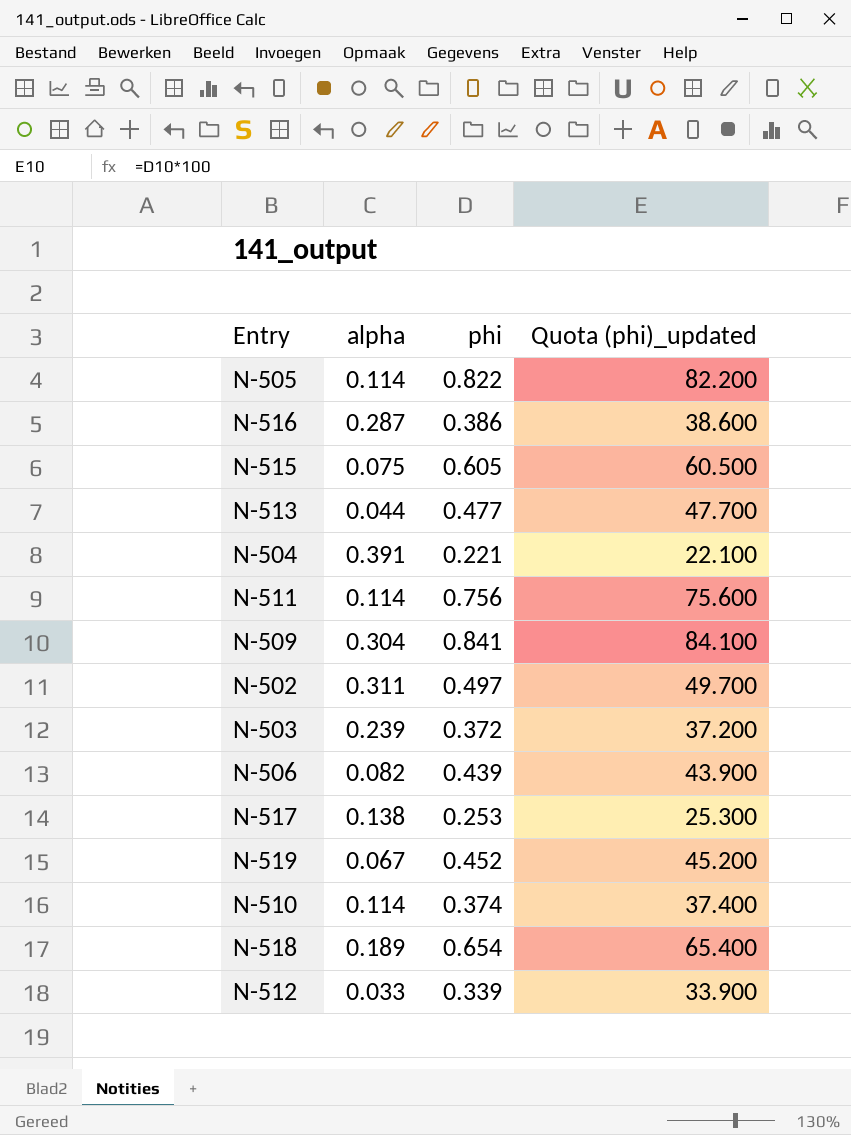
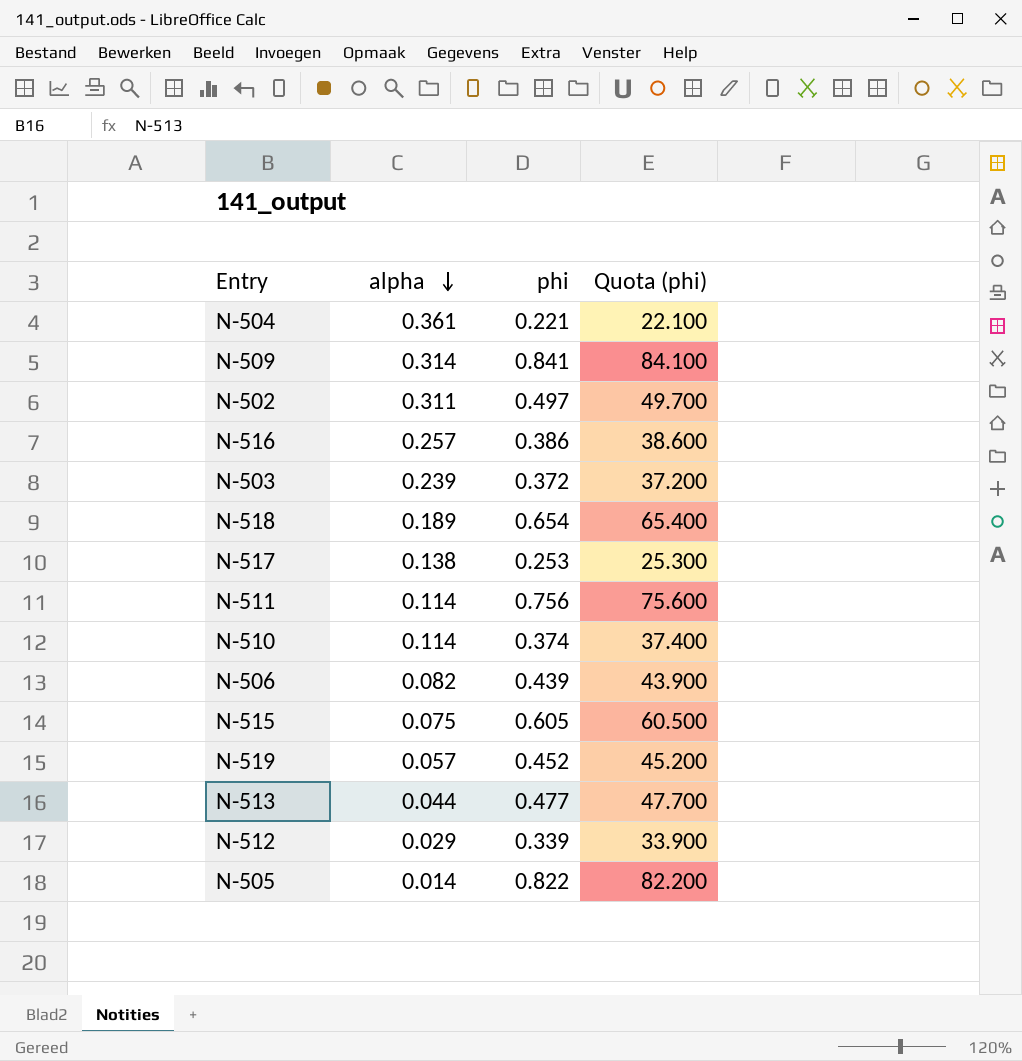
row order: none -> alpha descending
column name: Quota (phi)_updated -> Quota (phi)
N-504 | alpha: 0.391 -> 0.361
N-509 | alpha: 0.304 -> 0.314
N-516 | alpha: 0.287 -> 0.257
N-519 | alpha: 0.067 -> 0.057
N-512 | alpha: 0.033 -> 0.029
N-505 | alpha: 0.114 -> 0.014

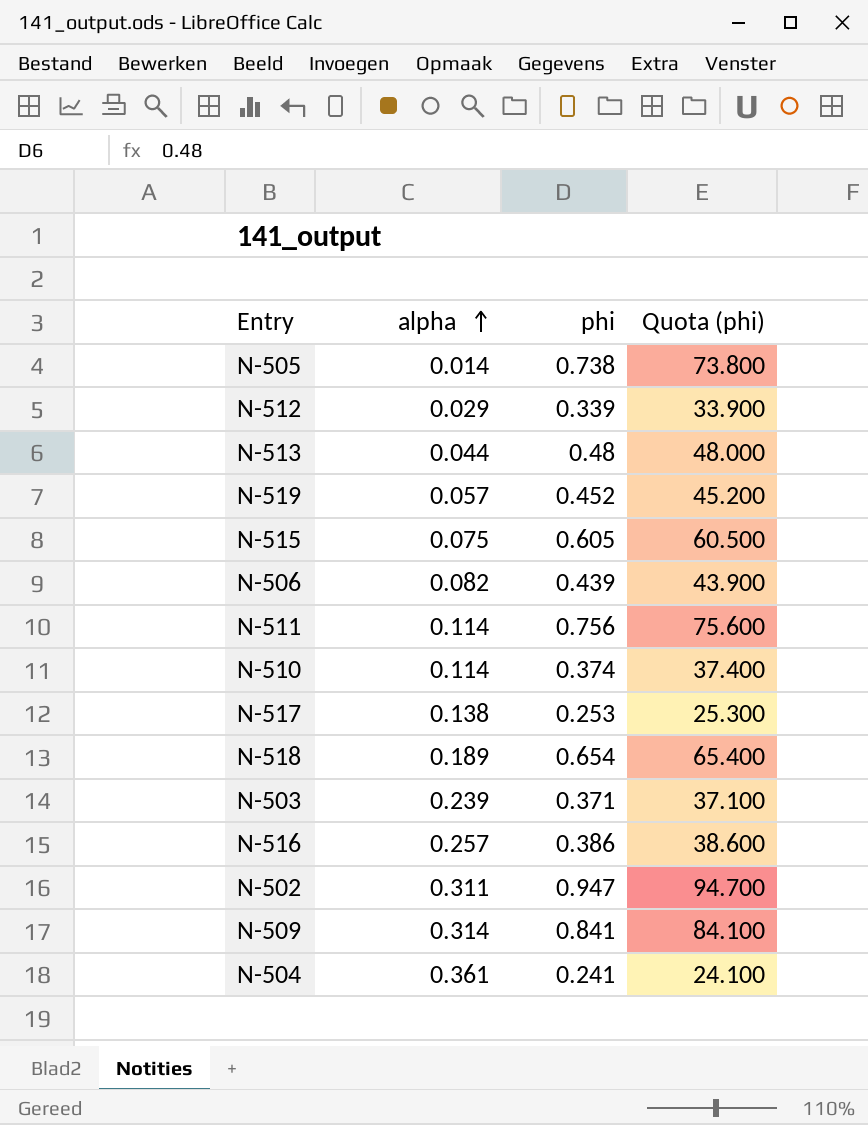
row order: alpha descending -> alpha ascending
N-505 | phi: 0.822 -> 0.738
N-505 | Quota (phi): 82.200 -> 73.800
N-513 | phi: 0.477 -> 0.48
N-513 | Quota (phi): 47.700 -> 48.000
N-503 | phi: 0.372 -> 0.371
N-503 | Quota (phi): 37.200 -> 37.100
N-502 | phi: 0.497 -> 0.947
N-502 | Quota (phi): 49.700 -> 94.700
N-504 | phi: 0.221 -> 0.241
N-504 | Quota (phi): 22.100 -> 24.100

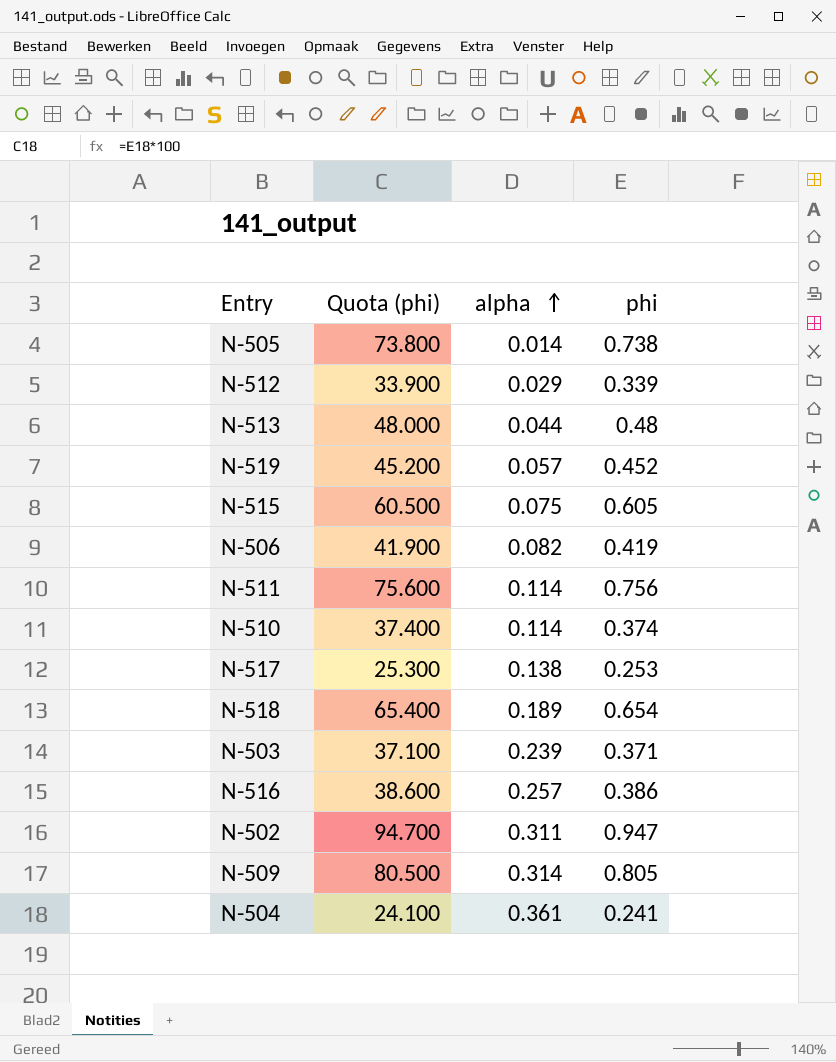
column Quota (phi) | position: 4 -> 2
N-506 | Quota (phi): 43.900 -> 41.900
N-506 | phi: 0.439 -> 0.419
N-509 | Quota (phi): 84.100 -> 80.500
N-509 | phi: 0.841 -> 0.805

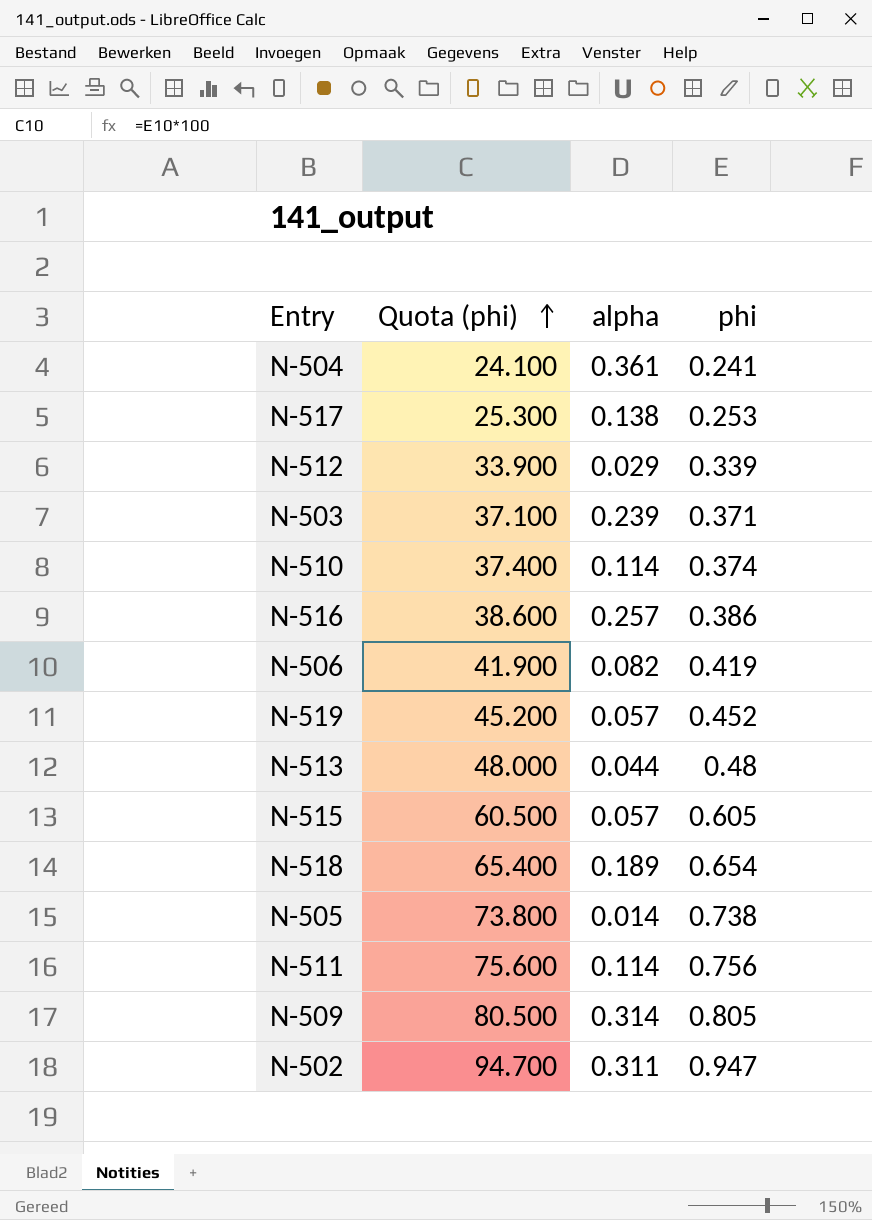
row order: alpha ascending -> Quota (phi) ascending
N-515 | alpha: 0.075 -> 0.057

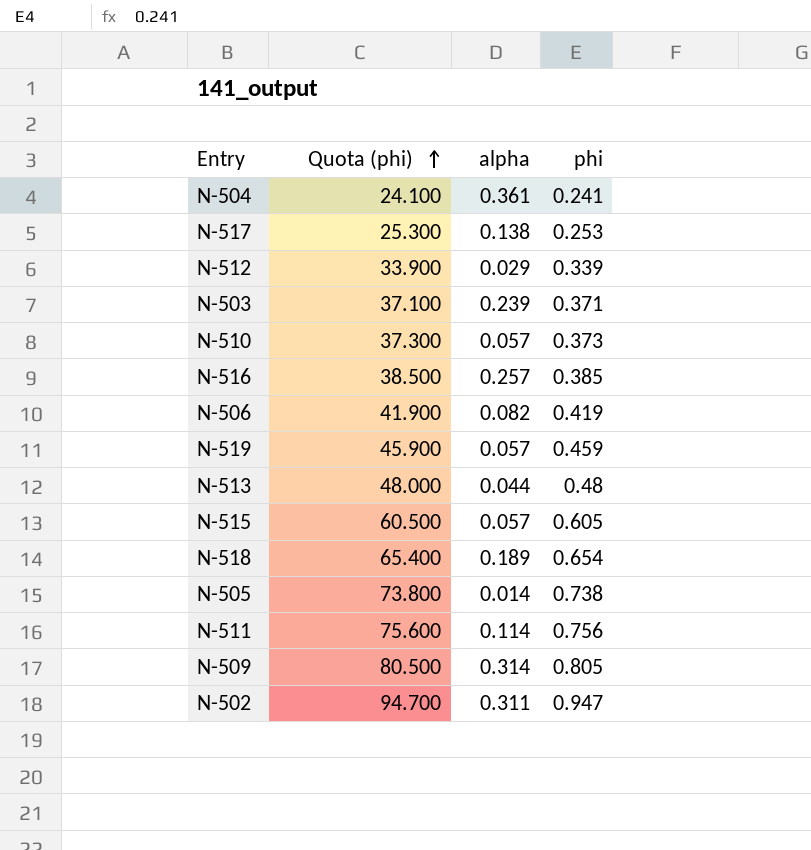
N-510 | Quota (phi): 37.400 -> 37.300
N-510 | alpha: 0.114 -> 0.057
N-510 | phi: 0.374 -> 0.373
N-516 | Quota (phi): 38.600 -> 38.500
N-516 | phi: 0.386 -> 0.385
N-519 | Quota (phi): 45.200 -> 45.900
N-519 | phi: 0.452 -> 0.459

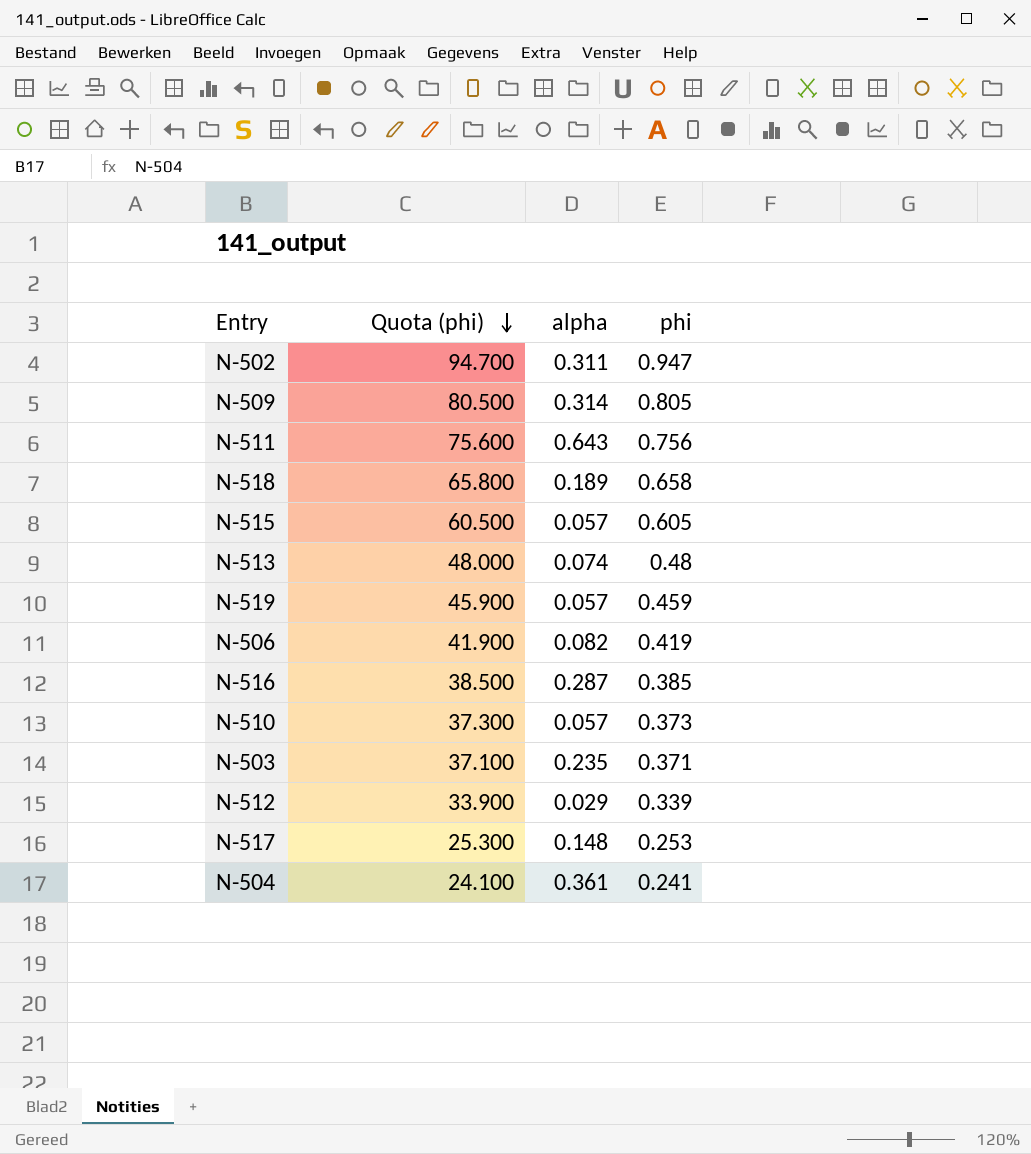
row order: Quota (phi) ascending -> Quota (phi) descending
row N-505: 73.800 | 0.014 | 0.738 -> none
N-511 | alpha: 0.114 -> 0.643
N-518 | Quota (phi): 65.400 -> 65.800
N-518 | phi: 0.654 -> 0.658
N-513 | alpha: 0.044 -> 0.074
N-516 | alpha: 0.257 -> 0.287
N-503 | alpha: 0.239 -> 0.235
N-517 | alpha: 0.138 -> 0.148

